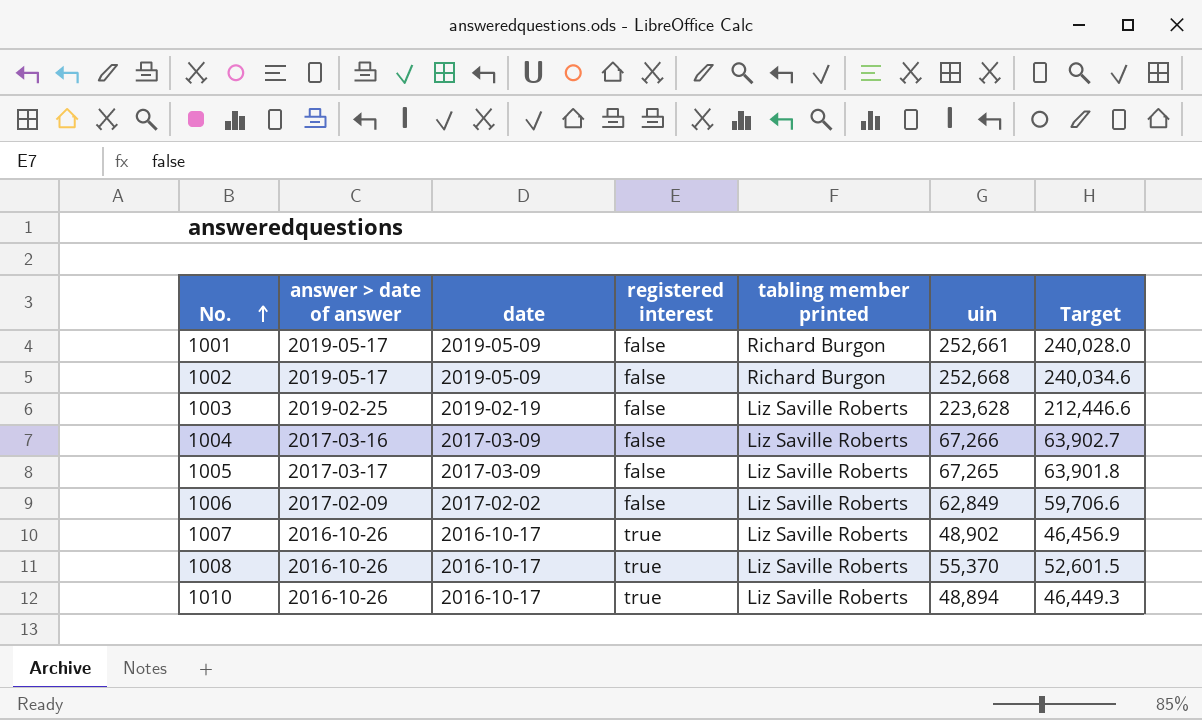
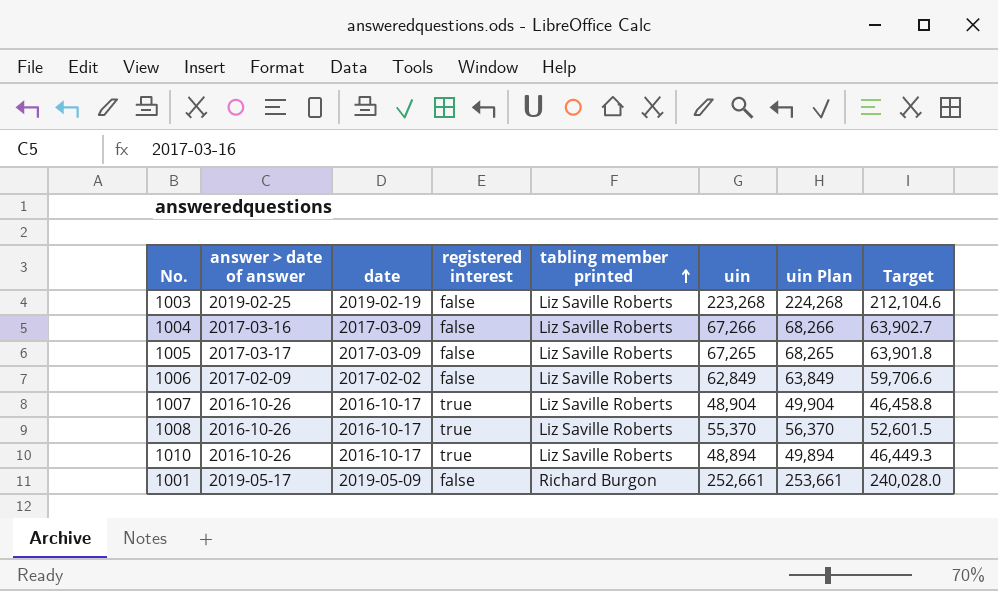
row order: No. ascending -> tabling member printed ascending
column uin Plan | formula: none -> [uin] + 1000
row 1002: 2019-05-17 | 2019-05-09 | false | Richard Burgon | 252,668 | 240,034.6 -> none
1003 | uin: 223,628 -> 223,268
1003 | Target: 212,446.6 -> 212,104.6
1007 | uin: 48,902 -> 48,904
1007 | Target: 46,456.9 -> 46,458.8

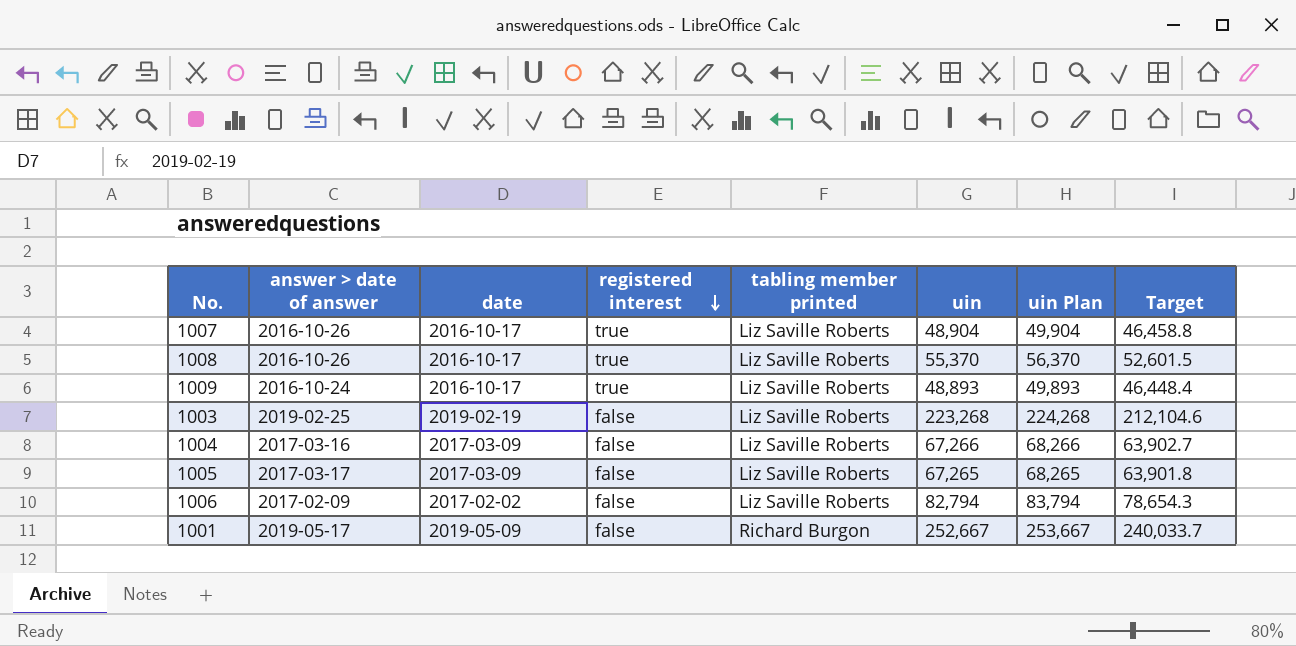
row order: tabling member printed ascending -> registered interest descending
row 1010: 2016-10-26 | 2016-10-17 | true | Liz Saville Roberts | 48,894 | 49,894 | 46,449.3 -> none
row 1009: none -> 2016-10-24 | 2016-10-17 | true | Liz Saville Roberts | 48,893 | 49,893 | 46,448.4
1006 | uin: 62,849 -> 82,794
1006 | uin Plan: 63,849 -> 83,794
1006 | Target: 59,706.6 -> 78,654.3
1001 | uin: 252,661 -> 252,667
1001 | uin Plan: 253,661 -> 253,667
1001 | Target: 240,028.0 -> 240,033.7

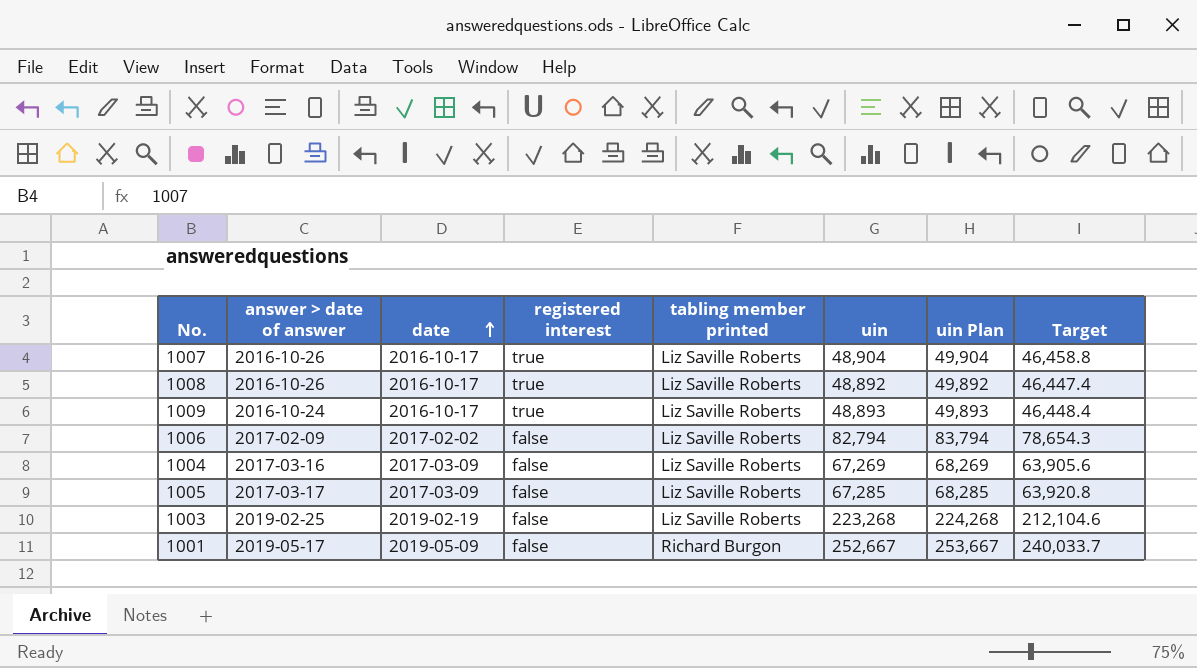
row order: registered interest descending -> date ascending
1008 | uin: 55,370 -> 48,892
1008 | uin Plan: 56,370 -> 49,892
1008 | Target: 52,601.5 -> 46,447.4
1004 | uin: 67,266 -> 67,269
1004 | uin Plan: 68,266 -> 68,269
1004 | Target: 63,902.7 -> 63,905.6
1005 | uin: 67,265 -> 67,285
1005 | uin Plan: 68,265 -> 68,285
1005 | Target: 63,901.8 -> 63,920.8

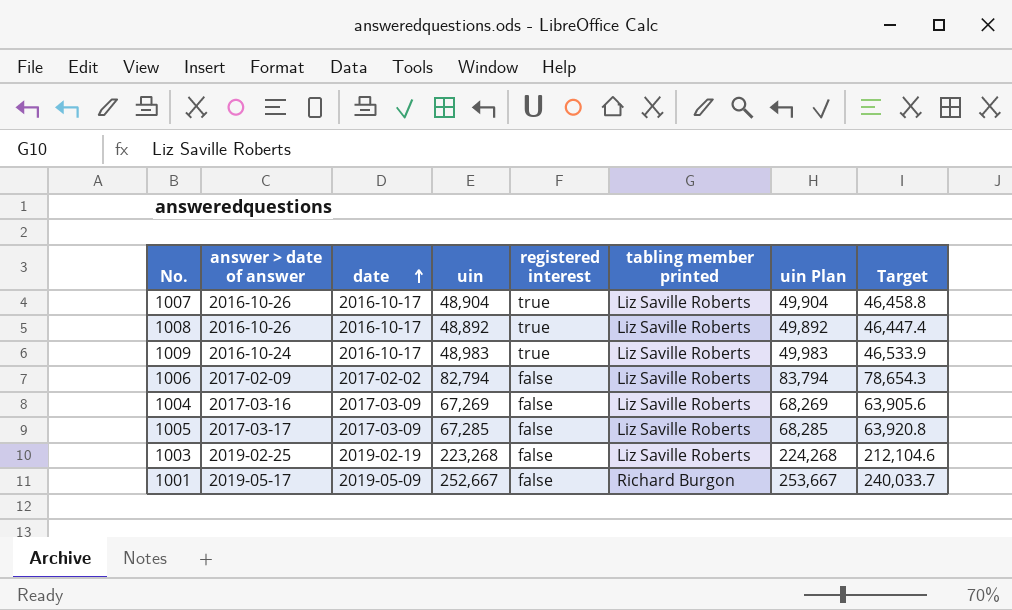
column uin | position: 6 -> 4
1009 | uin: 48,893 -> 48,983
1009 | uin Plan: 49,893 -> 49,983
1009 | Target: 46,448.4 -> 46,533.9

